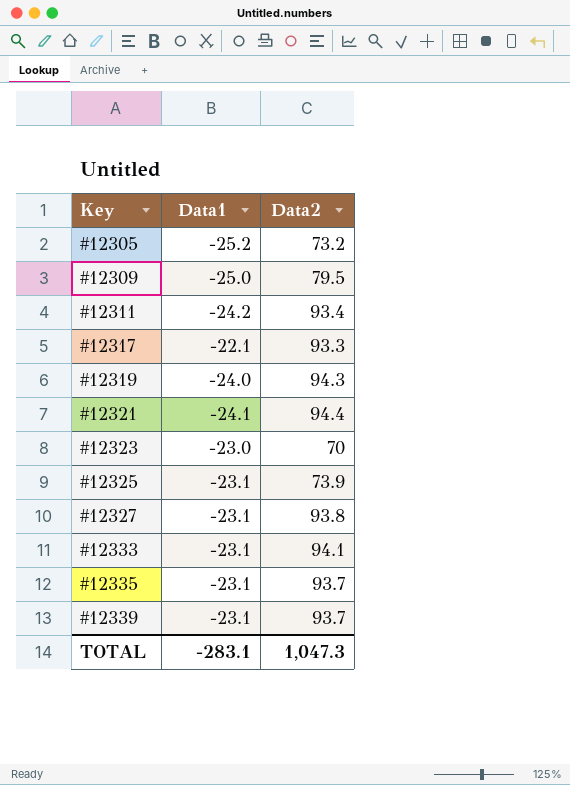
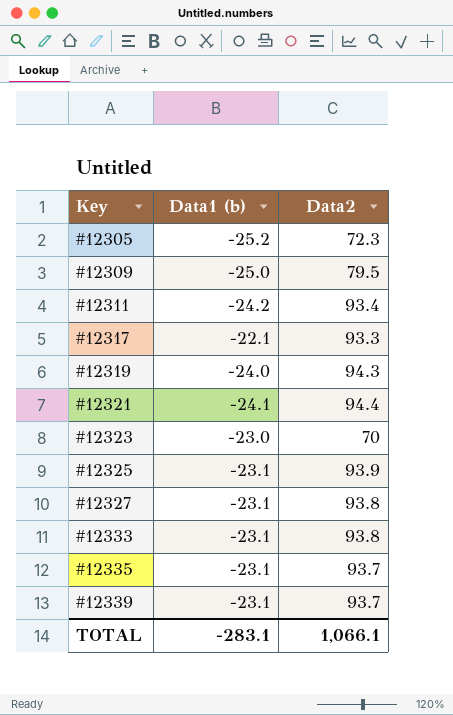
column name: Data1 -> Data1 (b)
#12305 | Data2: 73.2 -> 72.3
#12325 | Data2: 73.9 -> 93.9
#12333 | Data2: 94.1 -> 93.8
TOTAL | Data2: 1,047.3 -> 1,066.1

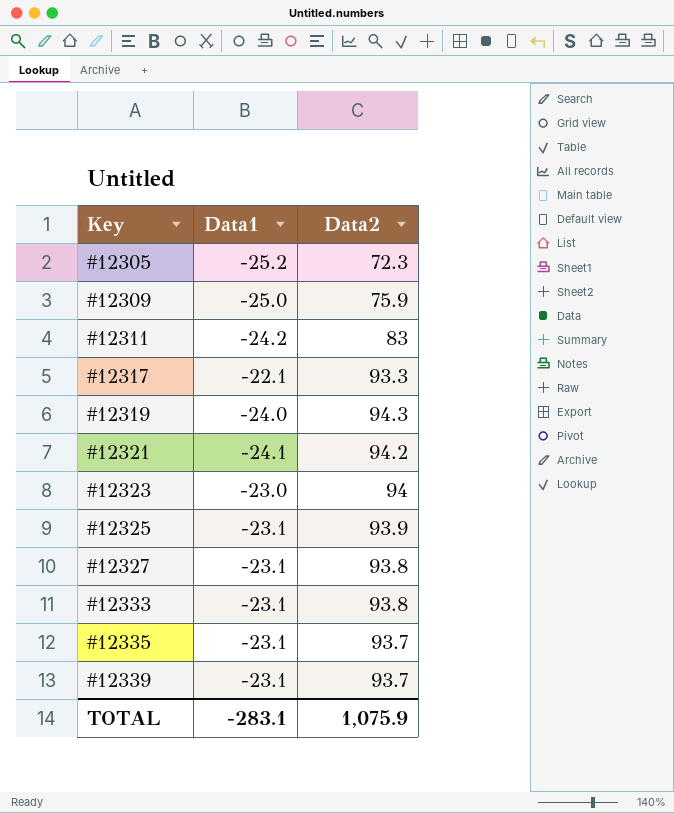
column name: Data1 (b) -> Data1
#12309 | Data2: 79.5 -> 75.9
#12311 | Data2: 93.4 -> 83
#12321 | Data2: 94.4 -> 94.2
#12323 | Data2: 70 -> 94
TOTAL | Data2: 1,066.1 -> 1,075.9

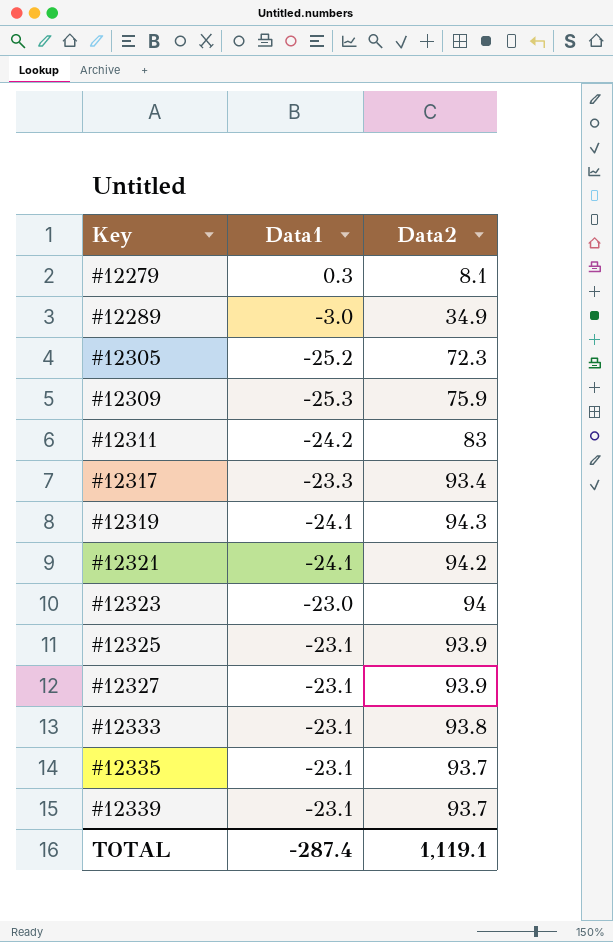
row #12279: none -> 0.3 | 8.1
row #12289: none -> -3.0 | 34.9
#12309 | Data1: -25.0 -> -25.3
#12317 | Data1: -22.1 -> -23.3
#12317 | Data2: 93.3 -> 93.4
#12319 | Data1: -24.0 -> -24.1
#12327 | Data2: 93.8 -> 93.9
TOTAL | Data1: -283.1 -> -287.4
TOTAL | Data2: 1,075.9 -> 1,119.1

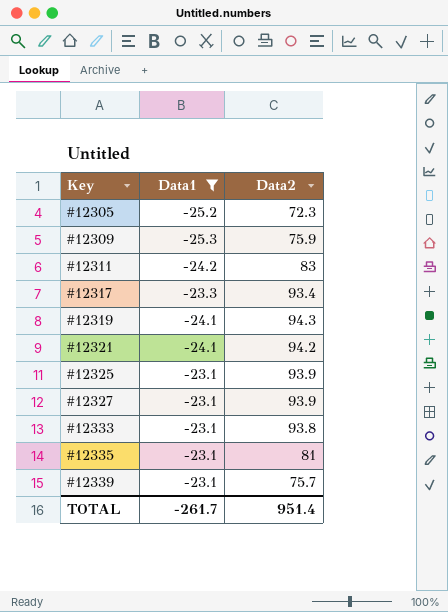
filter: none -> Data1 <= -23.1
#12335 | Data2: 93.7 -> 81
#12339 | Data2: 93.7 -> 75.7
TOTAL | Data1: -287.4 -> -261.7
TOTAL | Data2: 1,119.1 -> 951.4

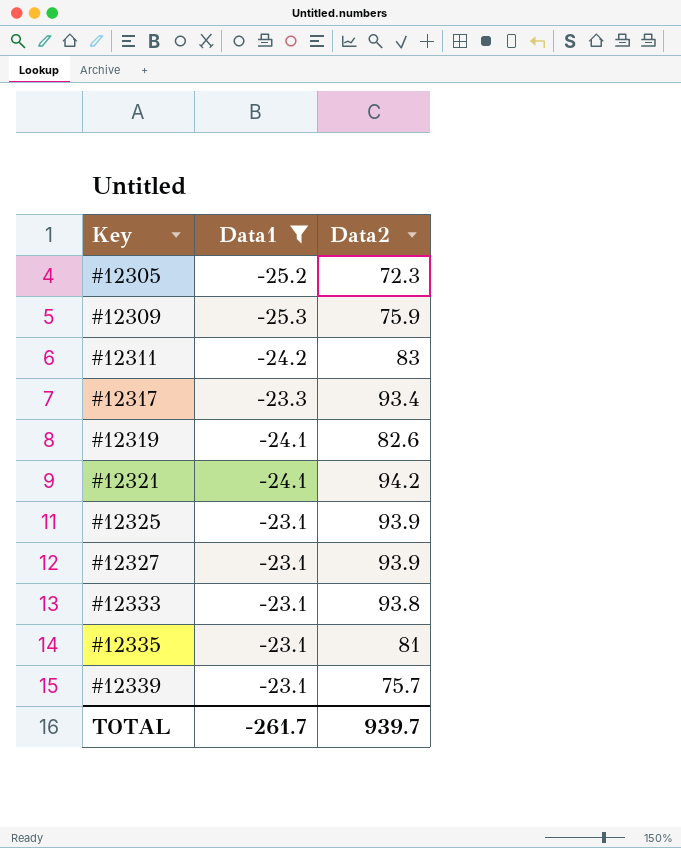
#12319 | Data2: 94.3 -> 82.6
TOTAL | Data2: 951.4 -> 939.7

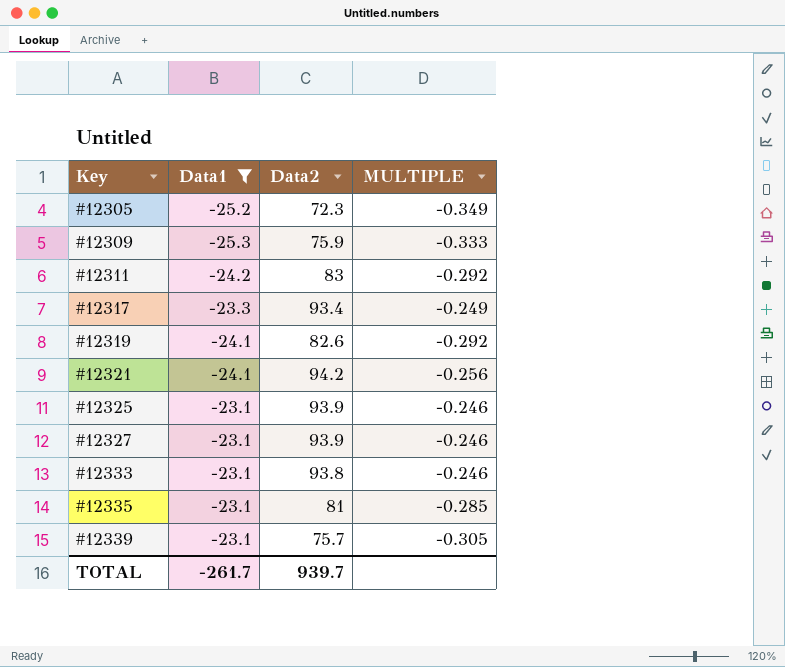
column MULTIPLE | formula: none -> [Data1] / [Data2]

